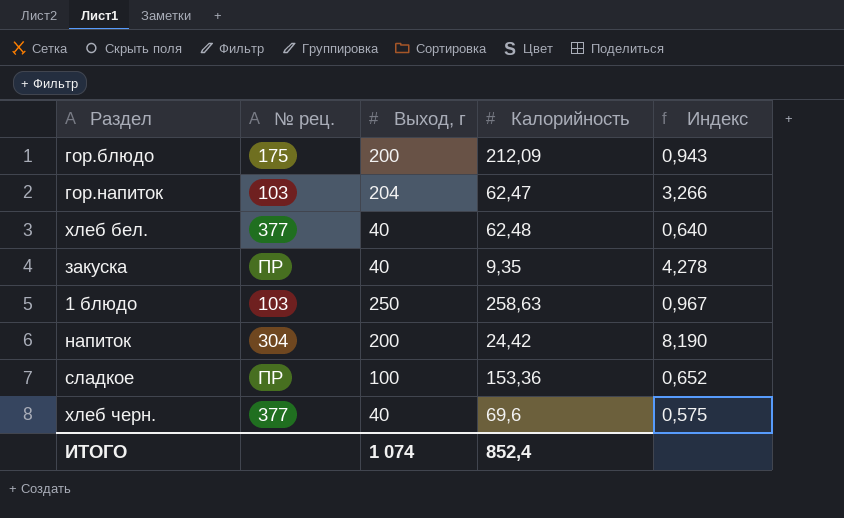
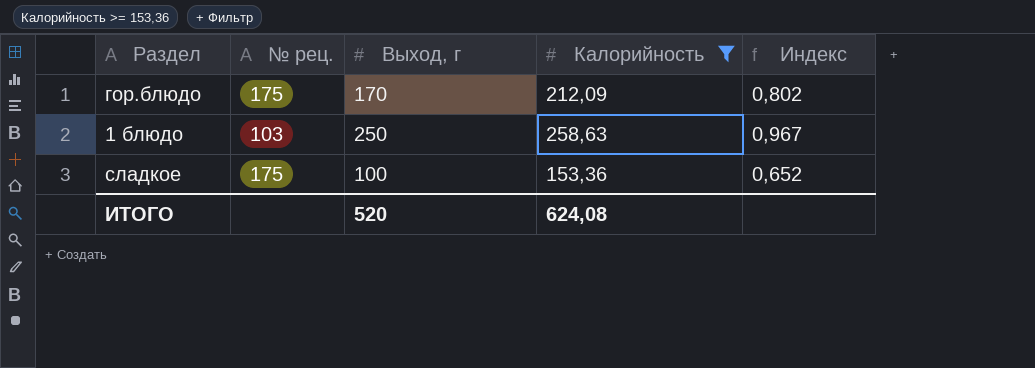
filter: none -> Калорийность >= 153,36
гор.блюдо | Выход, г: 200 -> 170
гор.блюдо | Индекс: 0,943 -> 0,802
сладкое | № рец.: ПР -> 175
ИТОГО | Выход, г: 1 074 -> 520
ИТОГО | Калорийность: 852,4 -> 624,08

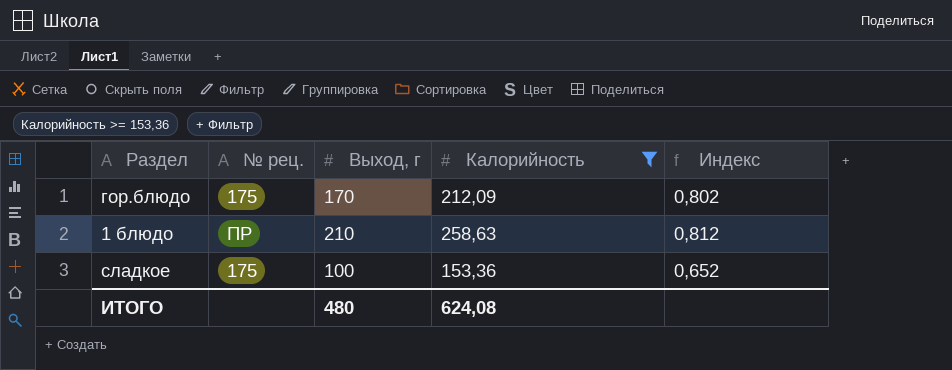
1 блюдо | № рец.: 103 -> ПР
1 блюдо | Выход, г: 250 -> 210
1 блюдо | Индекс: 0,967 -> 0,812
ИТОГО | Выход, г: 520 -> 480

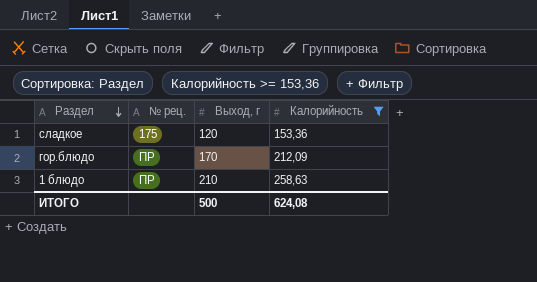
row order: none -> Раздел descending
column Индекс | formula: [Выход, г] / [Калорийность] -> none
сладкое | Выход, г: 100 -> 120
гор.блюдо | № рец.: 175 -> ПР
ИТОГО | Выход, г: 480 -> 500

